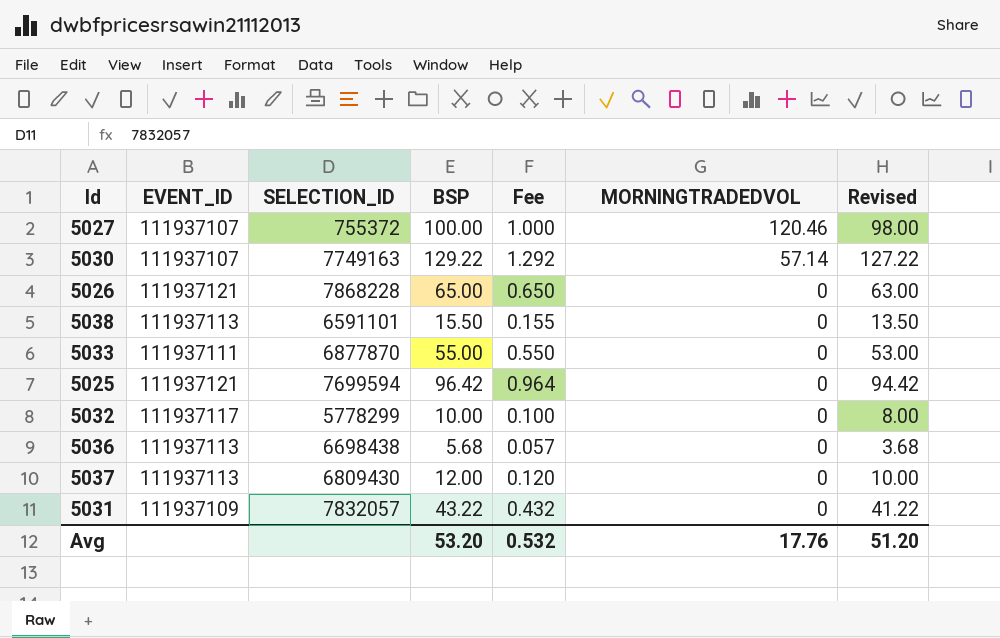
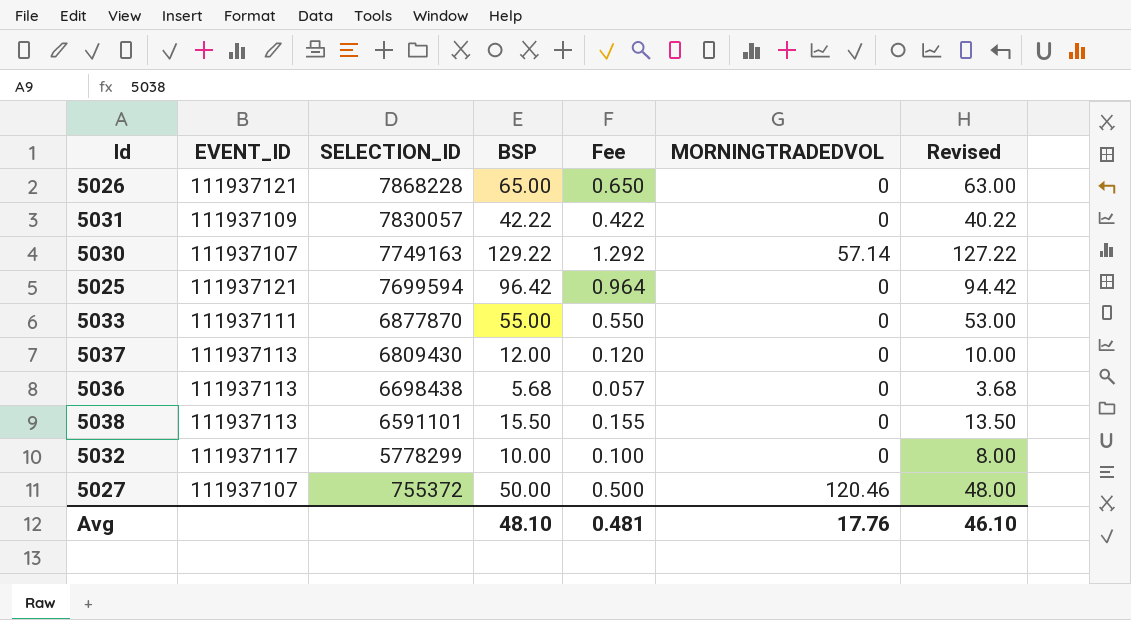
row order: MORNINGTRADEDVOL descending -> SELECTION_ID descending
5031 | SELECTION_ID: 7832057 -> 7830057
5031 | BSP: 43.22 -> 42.22
5031 | Fee: 0.432 -> 0.422
5031 | Revised: 41.22 -> 40.22
5027 | BSP: 100.00 -> 50.00
5027 | Fee: 1.000 -> 0.500
5027 | Revised: 98.00 -> 48.00
Avg | BSP: 53.20 -> 48.10
Avg | Fee: 0.532 -> 0.481
Avg | Revised: 51.20 -> 46.10

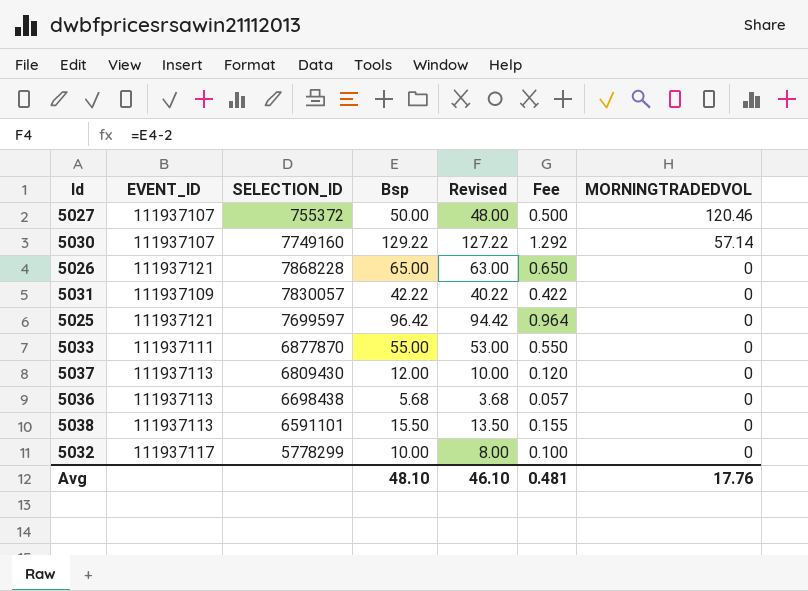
row order: SELECTION_ID descending -> MORNINGTRADEDVOL descending
column name: BSP -> Bsp
column Revised | position: 7 -> 5
5030 | SELECTION_ID: 7749163 -> 7749160
5025 | SELECTION_ID: 7699594 -> 7699597

